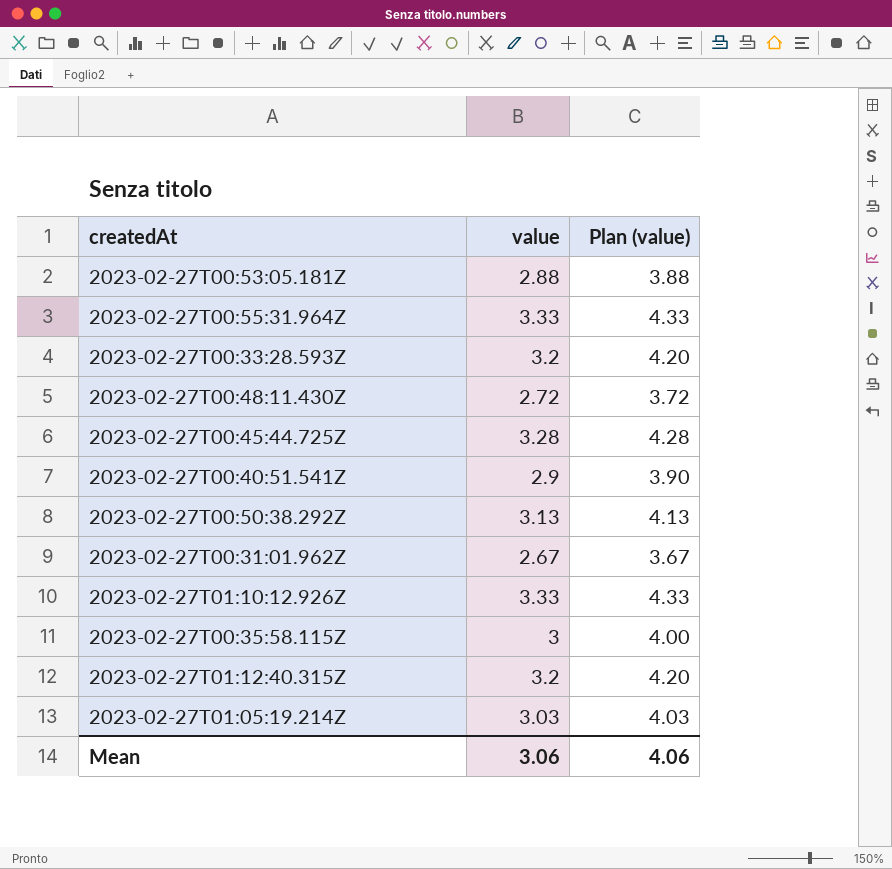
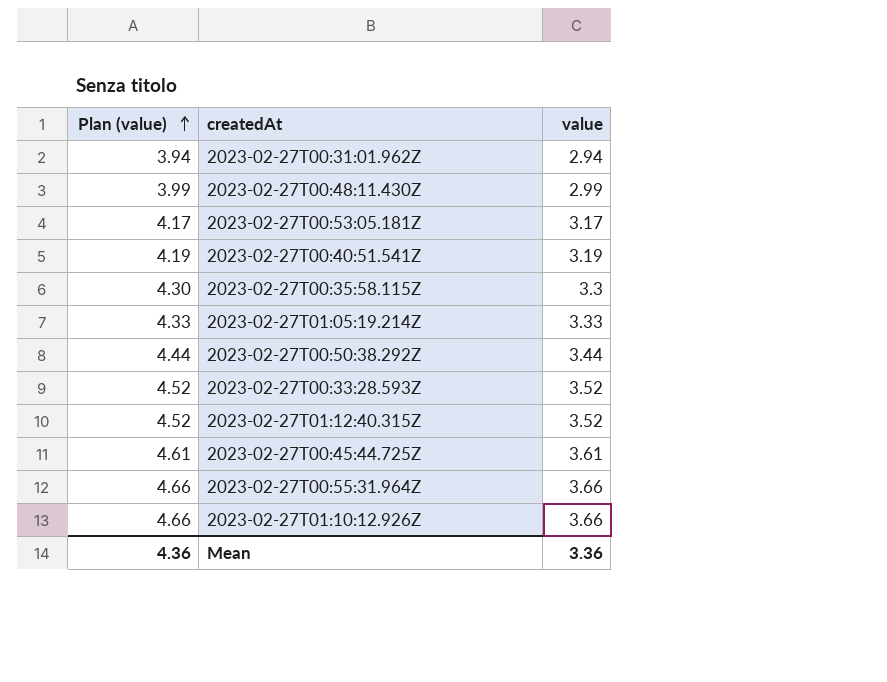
row order: none -> Plan (value) ascending
column Plan (value) | position: 3 -> 1
2023-02-27T00:31:01.962Z | Plan (value): 3.67 -> 3.94
2023-02-27T00:31:01.962Z | value: 2.67 -> 2.94
2023-02-27T00:48:11.430Z | Plan (value): 3.72 -> 3.99
2023-02-27T00:48:11.430Z | value: 2.72 -> 2.99
2023-02-27T00:53:05.181Z | Plan (value): 3.88 -> 4.17
2023-02-27T00:53:05.181Z | value: 2.88 -> 3.17
2023-02-27T00:40:51.541Z | Plan (value): 3.90 -> 4.19
2023-02-27T00:40:51.541Z | value: 2.9 -> 3.19
2023-02-27T00:35:58.115Z | Plan (value): 4.00 -> 4.30
2023-02-27T00:35:58.115Z | value: 3 -> 3.3
2023-02-27T01:05:19.214Z | Plan (value): 4.03 -> 4.33
2023-02-27T01:05:19.214Z | value: 3.03 -> 3.33
2023-02-27T00:50:38.292Z | Plan (value): 4.13 -> 4.44
2023-02-27T00:50:38.292Z | value: 3.13 -> 3.44
2023-02-27T00:33:28.593Z | Plan (value): 4.20 -> 4.52
2023-02-27T00:33:28.593Z | value: 3.2 -> 3.52
2023-02-27T01:12:40.315Z | Plan (value): 4.20 -> 4.52
2023-02-27T01:12:40.315Z | value: 3.2 -> 3.52
2023-02-27T00:45:44.725Z | Plan (value): 4.28 -> 4.61
2023-02-27T00:45:44.725Z | value: 3.28 -> 3.61
2023-02-27T00:55:31.964Z | Plan (value): 4.33 -> 4.66
2023-02-27T00:55:31.964Z | value: 3.33 -> 3.66
2023-02-27T01:10:12.926Z | Plan (value): 4.33 -> 4.66
2023-02-27T01:10:12.926Z | value: 3.33 -> 3.66
Mean | Plan (value): 4.06 -> 4.36
Mean | value: 3.06 -> 3.36

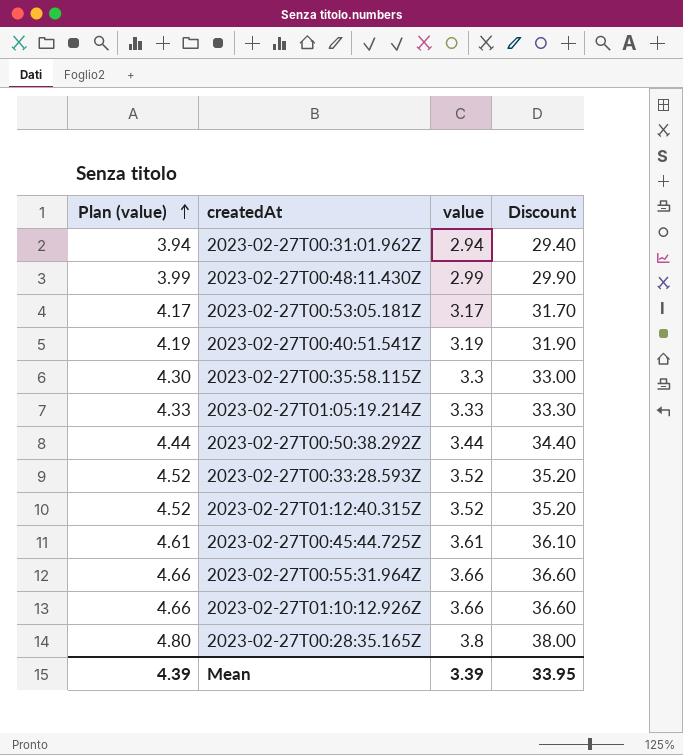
column Discount | formula: none -> [value] * 10
row 2023-02-27T00:28:35.165Z: none -> 4.80 | 3.8 | 38.00
Mean | Plan (value): 4.36 -> 4.39
Mean | value: 3.36 -> 3.39

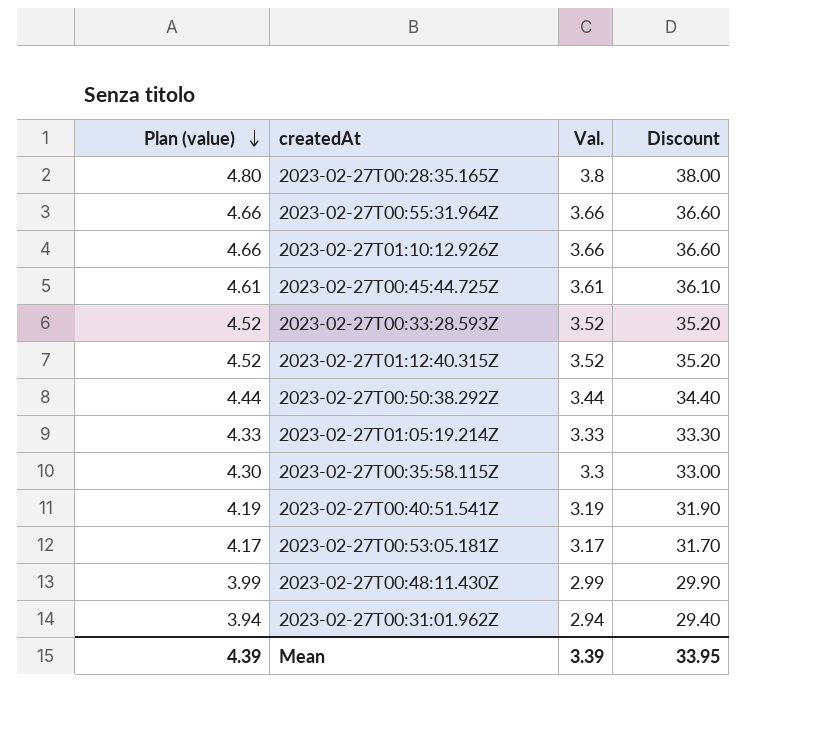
row order: Plan (value) ascending -> Plan (value) descending
column name: value -> Val.

